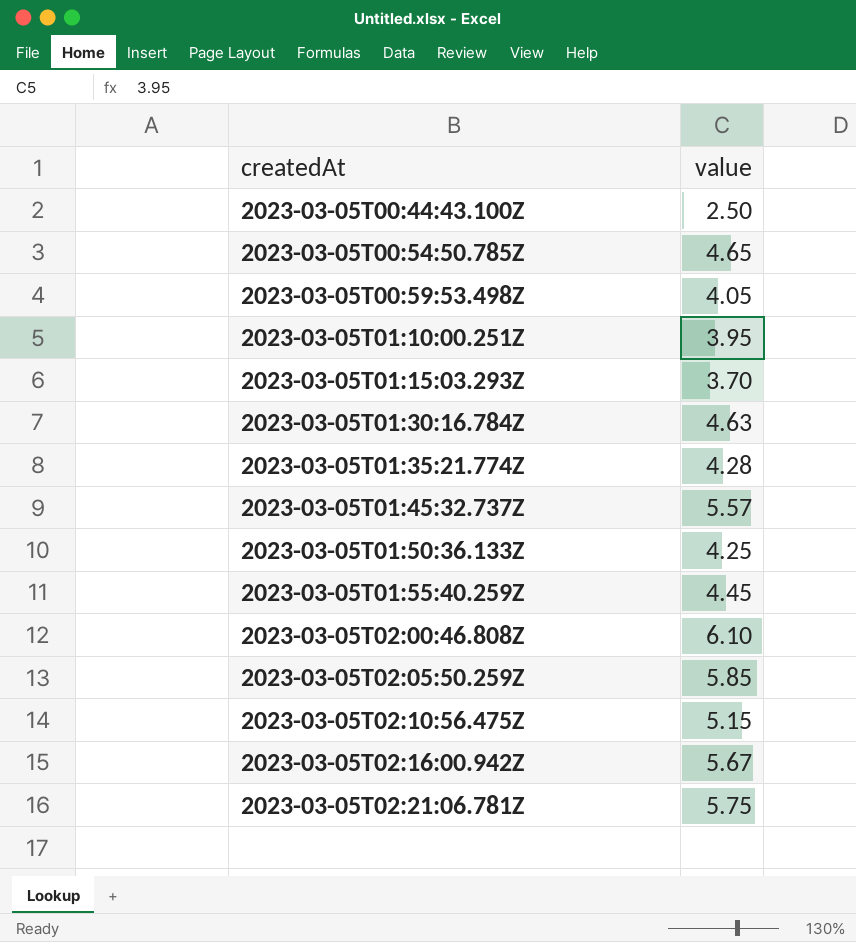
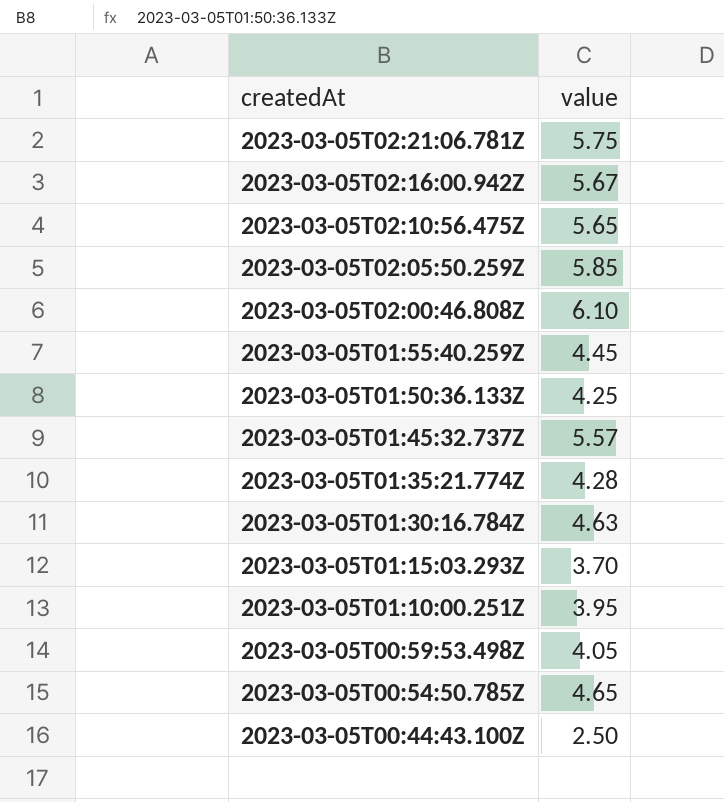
row order: createdAt ascending -> createdAt descending
2023-03-05T02:10:56.475Z | value: 5.15 -> 5.65

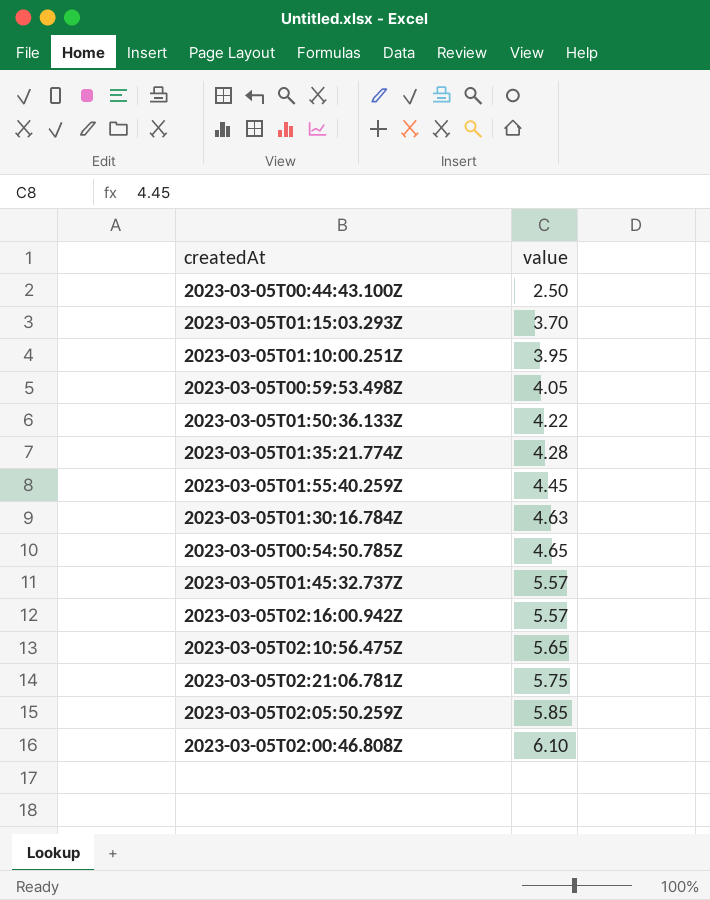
row order: createdAt descending -> value ascending
2023-03-05T01:50:36.133Z | value: 4.25 -> 4.22
2023-03-05T02:16:00.942Z | value: 5.67 -> 5.57

